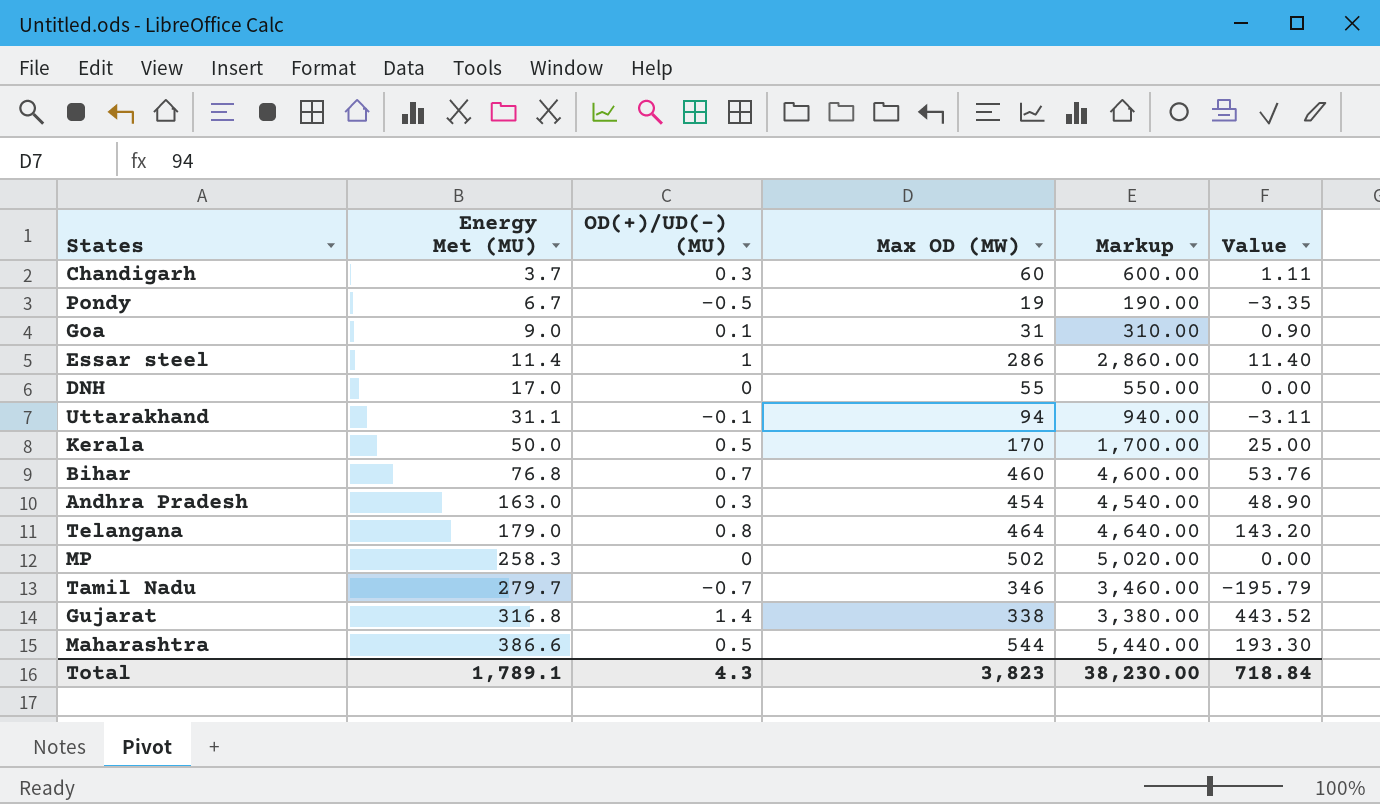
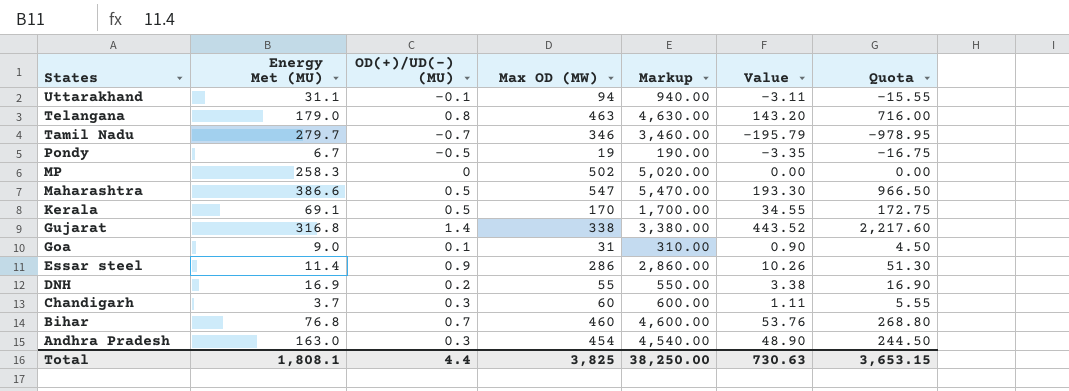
row order: Energy Met (MU) ascending -> States descending
column Quota | formula: none -> [Value] * 5
Telangana | Max OD (MW): 464 -> 463
Telangana | Markup: 4,640.00 -> 4,630.00
Maharashtra | Max OD (MW): 544 -> 547
Maharashtra | Markup: 5,440.00 -> 5,470.00
Kerala | Energy Met (MU): 50.0 -> 69.1
Kerala | Value: 25.00 -> 34.55
Essar steel | OD(+)/UD(-) (MU): 1 -> 0.9
Essar steel | Value: 11.40 -> 10.26
DNH | Energy Met (MU): 17.0 -> 16.9
DNH | OD(+)/UD(-) (MU): 0 -> 0.2
DNH | Value: 0.00 -> 3.38
Total | Energy Met (MU): 1,789.1 -> 1,808.1
Total | OD(+)/UD(-) (MU): 4.3 -> 4.4
Total | Max OD (MW): 3,823 -> 3,825
Total | Markup: 38,230.00 -> 38,250.00
Total | Value: 718.84 -> 730.63

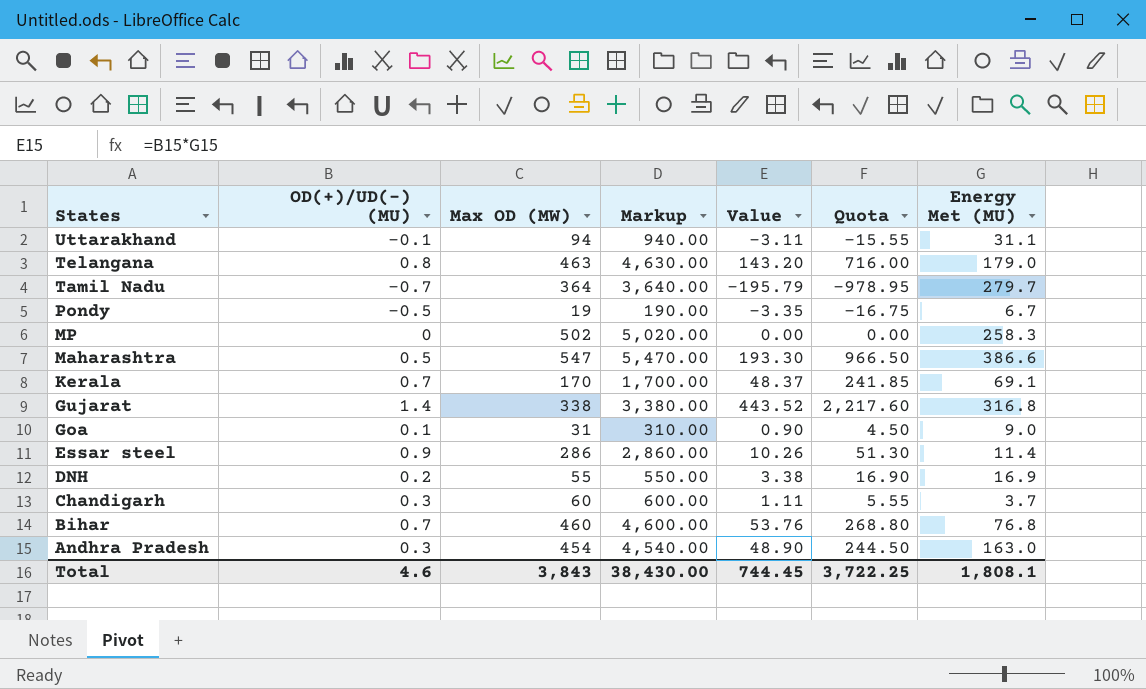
column Energy Met (MU) | position: 2 -> 7
Tamil Nadu | Max OD (MW): 346 -> 364
Tamil Nadu | Markup: 3,460.00 -> 3,640.00
Kerala | OD(+)/UD(-) (MU): 0.5 -> 0.7
Kerala | Value: 34.55 -> 48.37
Kerala | Quota: 172.75 -> 241.85
Total | OD(+)/UD(-) (MU): 4.4 -> 4.6
Total | Max OD (MW): 3,825 -> 3,843
Total | Markup: 38,250.00 -> 38,430.00
Total | Value: 730.63 -> 744.45
Total | Quota: 3,653.15 -> 3,722.25

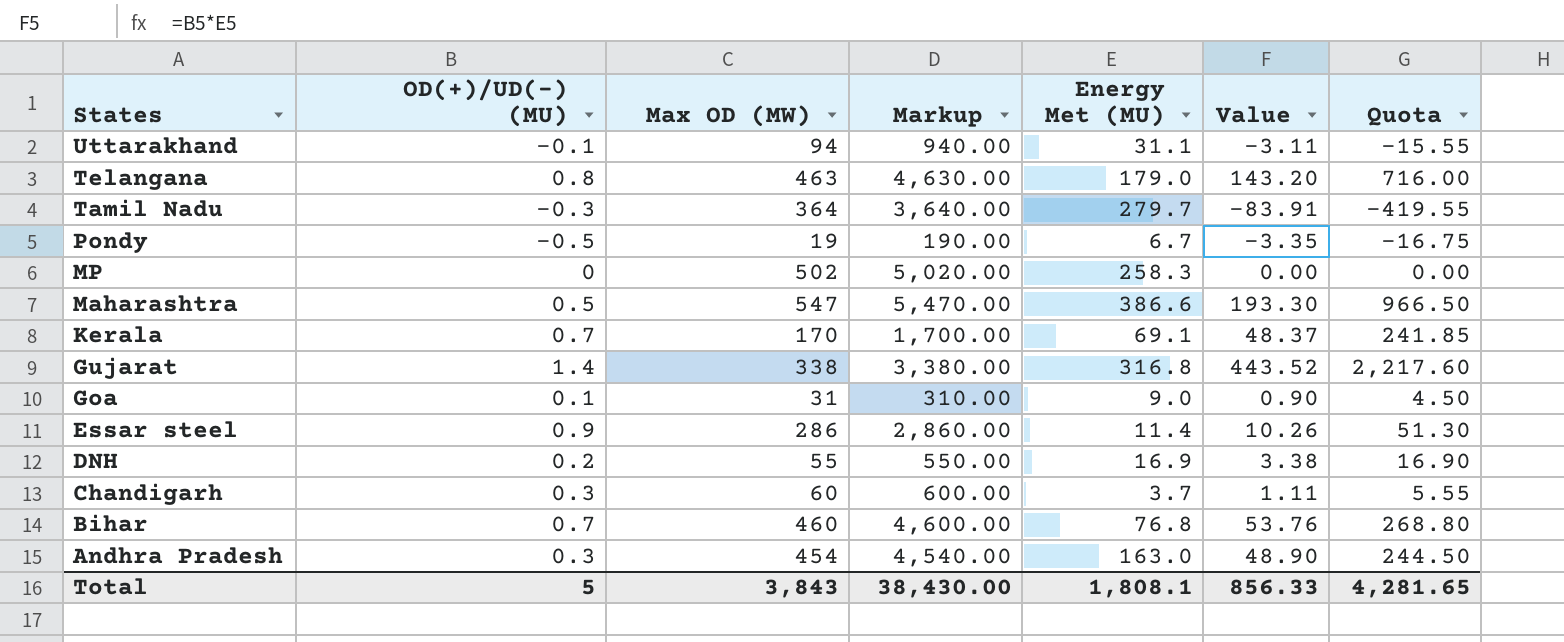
column Energy Met (MU) | position: 7 -> 5
Tamil Nadu | OD(+)/UD(-) (MU): -0.7 -> -0.3
Tamil Nadu | Value: -195.79 -> -83.91
Tamil Nadu | Quota: -978.95 -> -419.55
Total | OD(+)/UD(-) (MU): 4.6 -> 5
Total | Value: 744.45 -> 856.33
Total | Quota: 3,722.25 -> 4,281.65

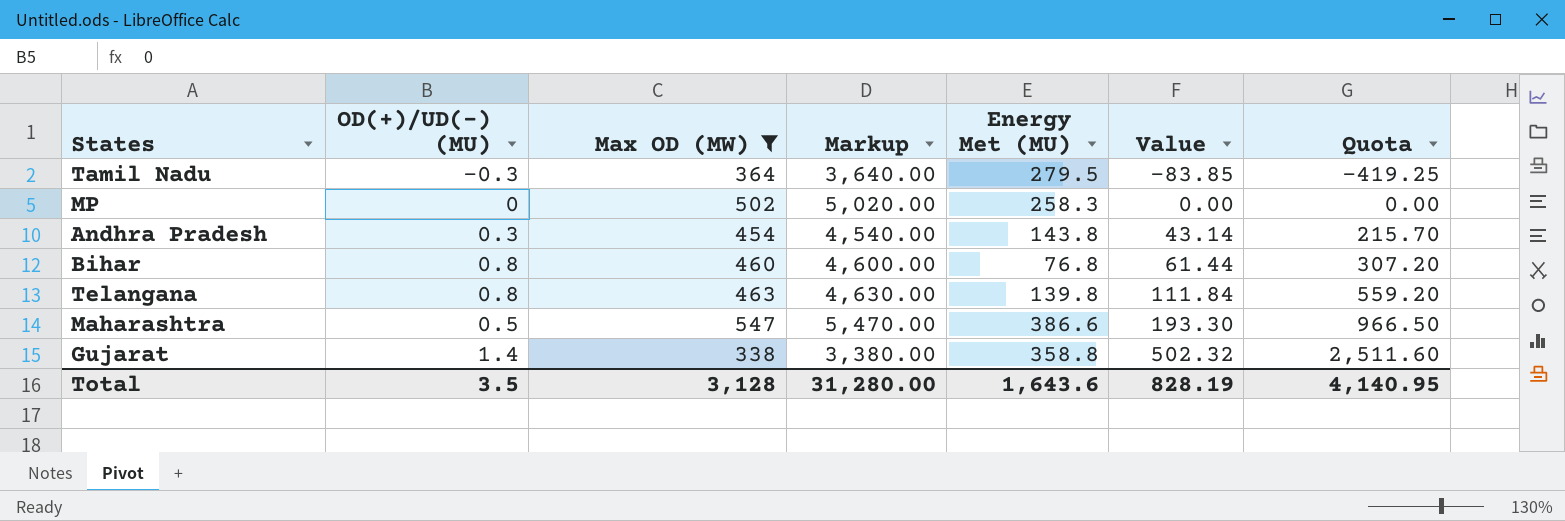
filter: none -> Max OD (MW) >= 338
row order: States descending -> Value ascending
Tamil Nadu | Energy Met (MU): 279.7 -> 279.5
Tamil Nadu | Value: -83.91 -> -83.85
Tamil Nadu | Quota: -419.55 -> -419.25
Andhra Pradesh | Energy Met (MU): 163.0 -> 143.8
Andhra Pradesh | Value: 48.90 -> 43.14
Andhra Pradesh | Quota: 244.50 -> 215.70
Bihar | OD(+)/UD(-) (MU): 0.7 -> 0.8
Bihar | Value: 53.76 -> 61.44
Bihar | Quota: 268.80 -> 307.20
Telangana | Energy Met (MU): 179.0 -> 139.8
Telangana | Value: 143.20 -> 111.84
Telangana | Quota: 716.00 -> 559.20
Gujarat | Energy Met (MU): 316.8 -> 358.8
Gujarat | Value: 443.52 -> 502.32
Gujarat | Quota: 2,217.60 -> 2,511.60
Total | OD(+)/UD(-) (MU): 5 -> 3.5
Total | Max OD (MW): 3,843 -> 3,128
Total | Markup: 38,430.00 -> 31,280.00
Total | Energy Met (MU): 1,808.1 -> 1,643.6
Total | Value: 856.33 -> 828.19
Total | Quota: 4,281.65 -> 4,140.95

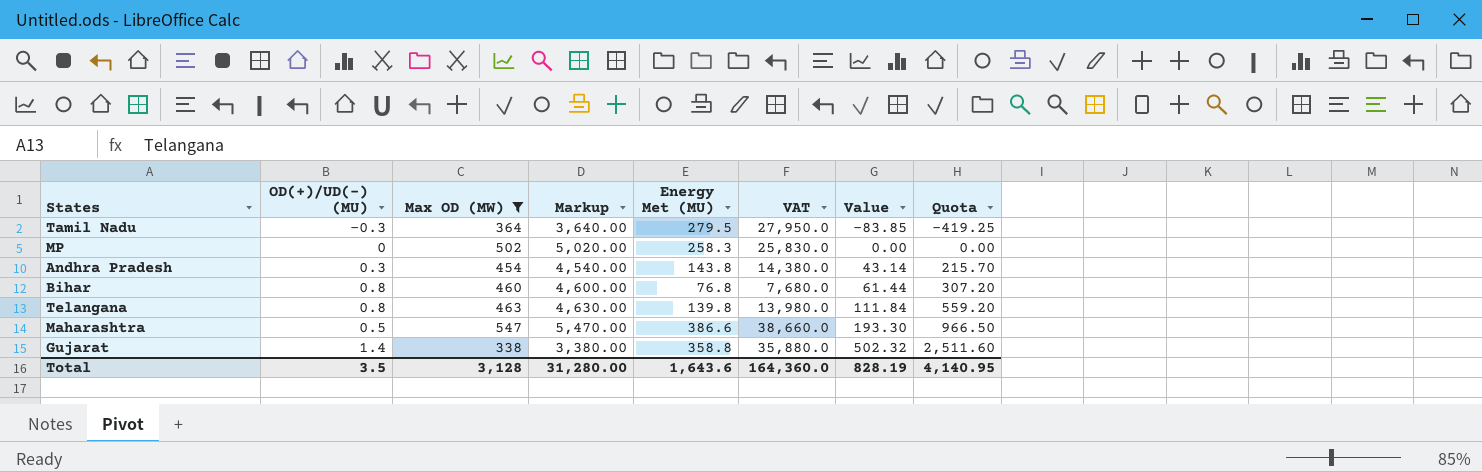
column VAT | formula: none -> [Energy Met (MU)] * 100

